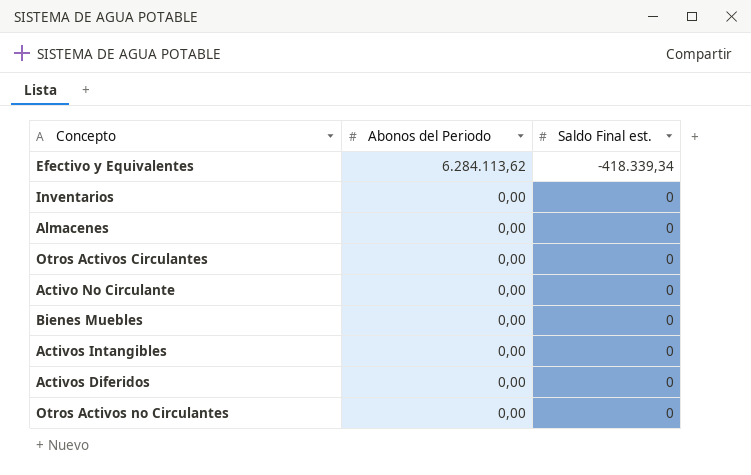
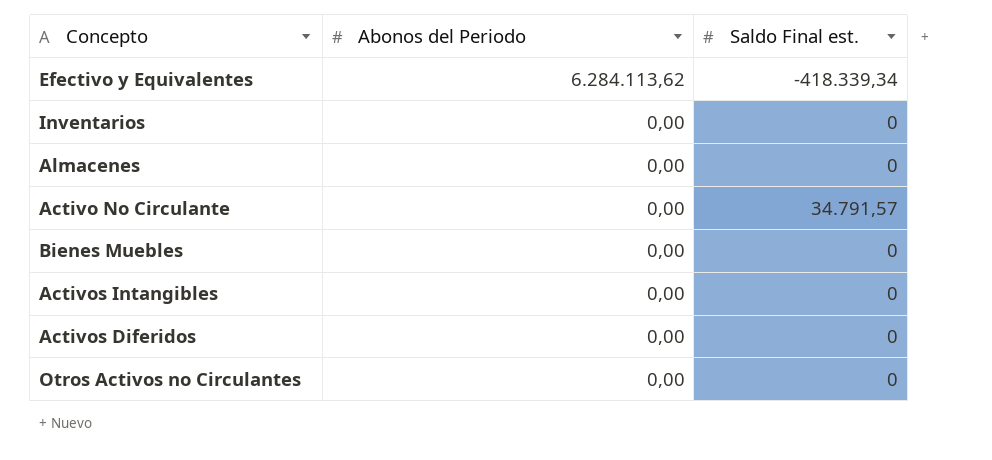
row Otros Activos Circulantes: 0,00 | 0 -> none
Activo No Circulante | Saldo Final est.: 0 -> 34.791,57

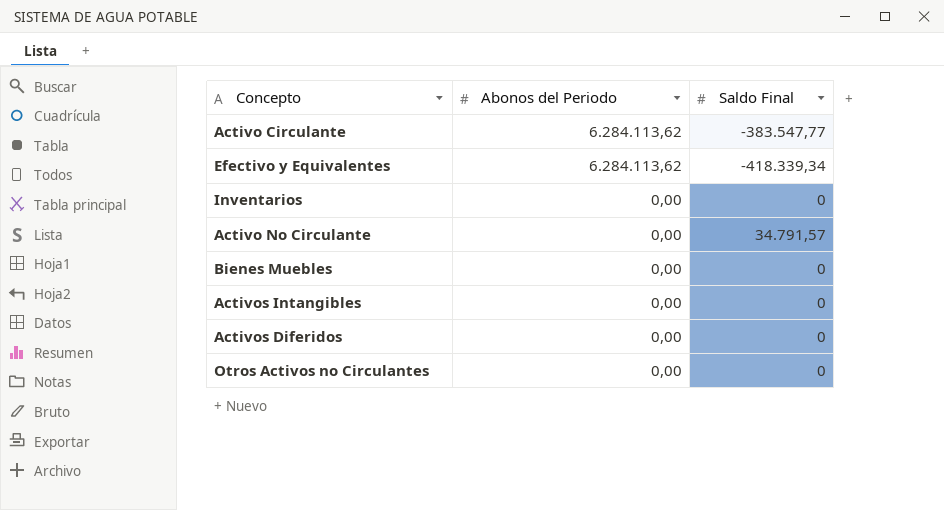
column name: Saldo Final est. -> Saldo Final
row Almacenes: 0,00 | 0 -> none
row Activo Circulante: none -> 6.284.113,62 | -383.547,77

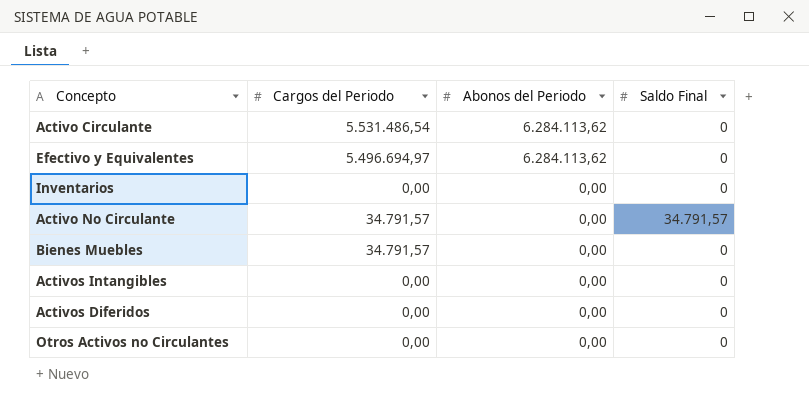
column Cargos del Periodo | position: none -> 2
Activo Circulante | Saldo Final: -383.547,77 -> 0
Efectivo y Equivalentes | Saldo Final: -418.339,34 -> 0

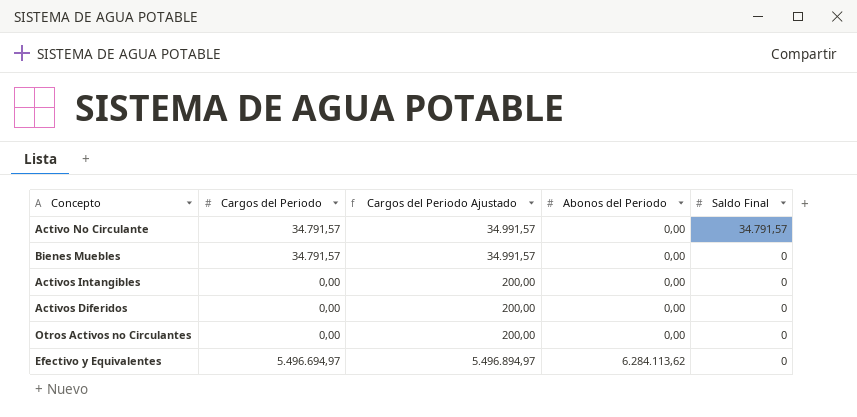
row order: Abonos del Periodo descending -> Abonos del Periodo ascending
column Cargos del Periodo Ajustado | formula: none -> [Cargos del Periodo] + 200
row Activo Circulante: 5.531.486,54 | 6.284.113,62 | 0 -> none
row Inventarios: 0,00 | 0,00 | 0 -> none

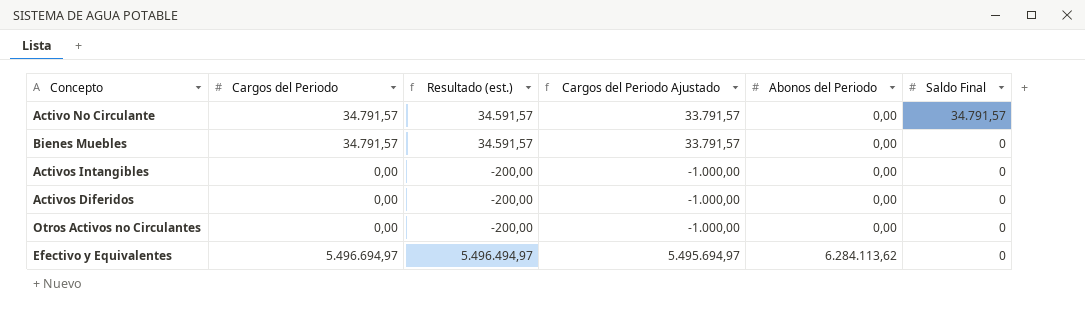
column Resultado (est.) | formula: none -> [Cargos del Periodo] - 200
column Cargos del Periodo Ajustado | formula: [Cargos del Periodo] + 200 -> [Cargos del Periodo] - 1000

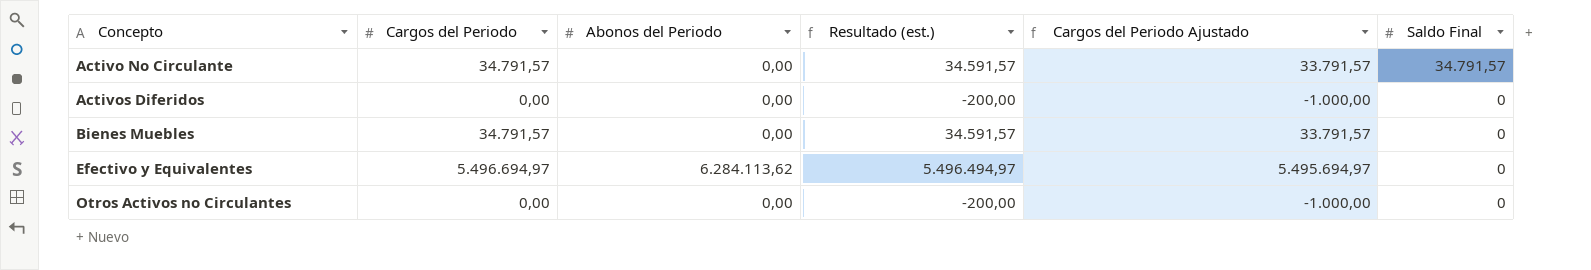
row order: Abonos del Periodo ascending -> Concepto ascending
column Abonos del Periodo | position: 5 -> 3
row Activos Intangibles: 0,00 | -200,00 | -1.000,00 | 0,00 | 0 -> none

